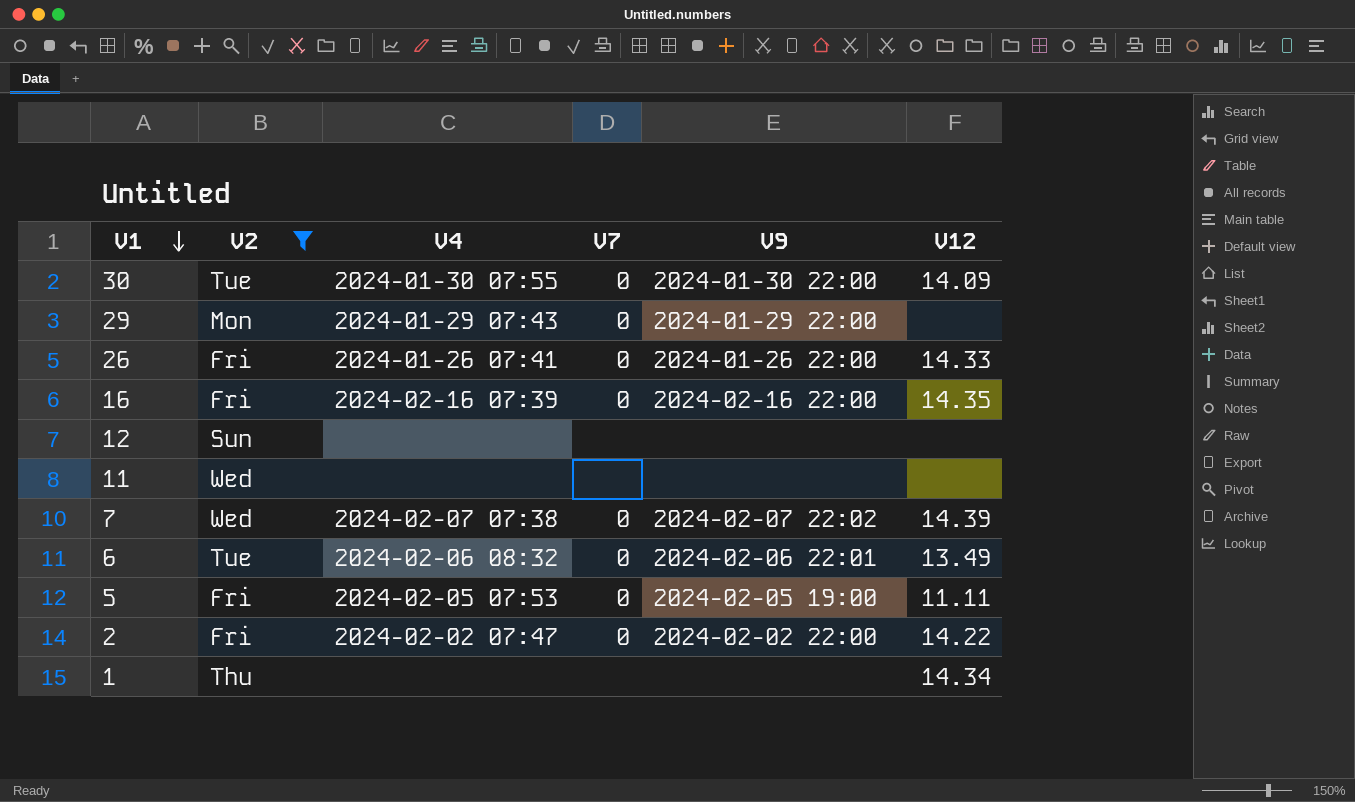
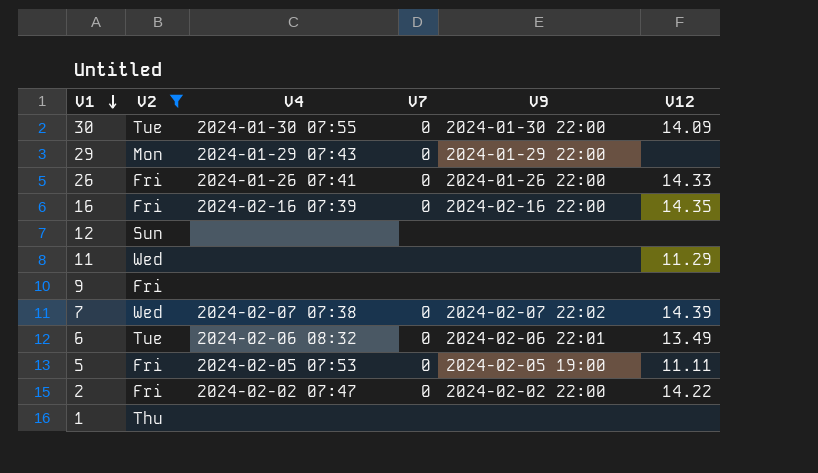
11 | V12: none -> 11.29
row 9: none -> Fri | none | none | none | none
1 | V12: 14.34 -> none

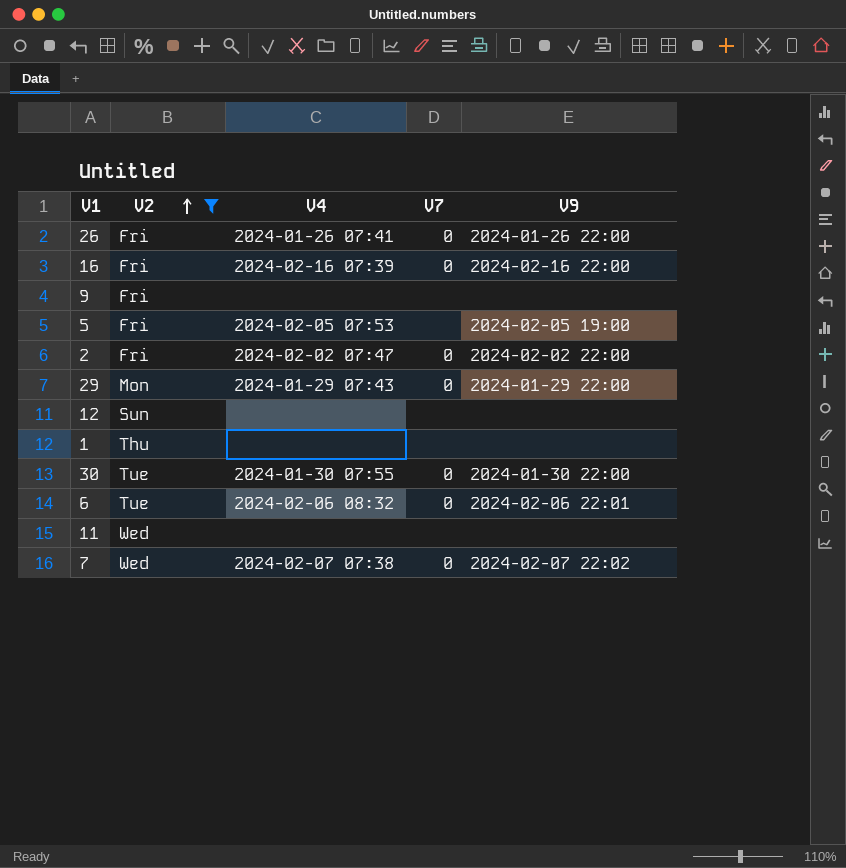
row order: V1 descending -> V2 ascending
column V12 | position: 6 -> none
5 | V7: 0 -> none

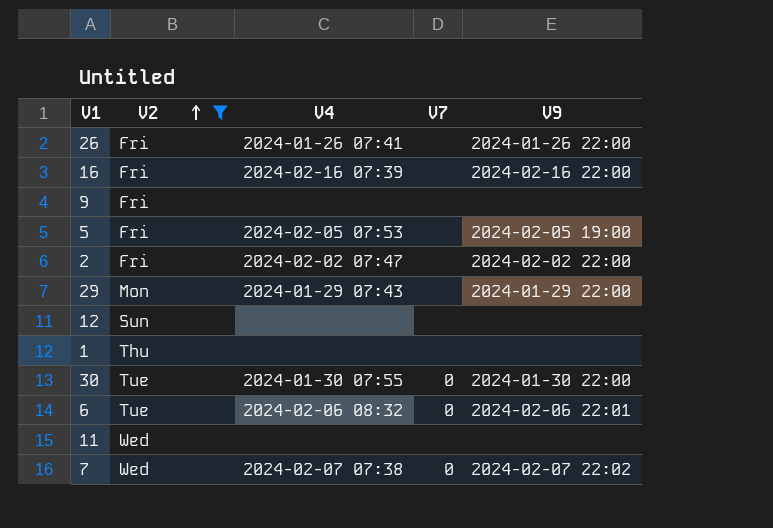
26 | V7: 0 -> none
16 | V7: 0 -> none
2 | V7: 0 -> none
29 | V7: 0 -> none

